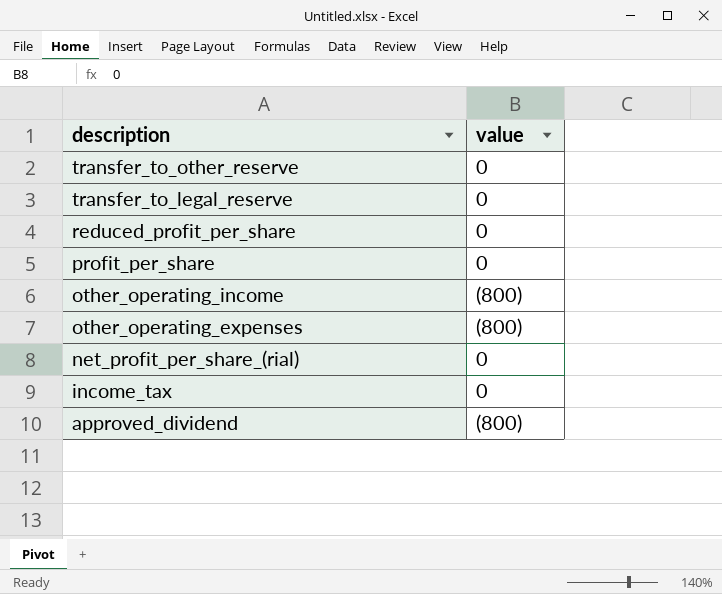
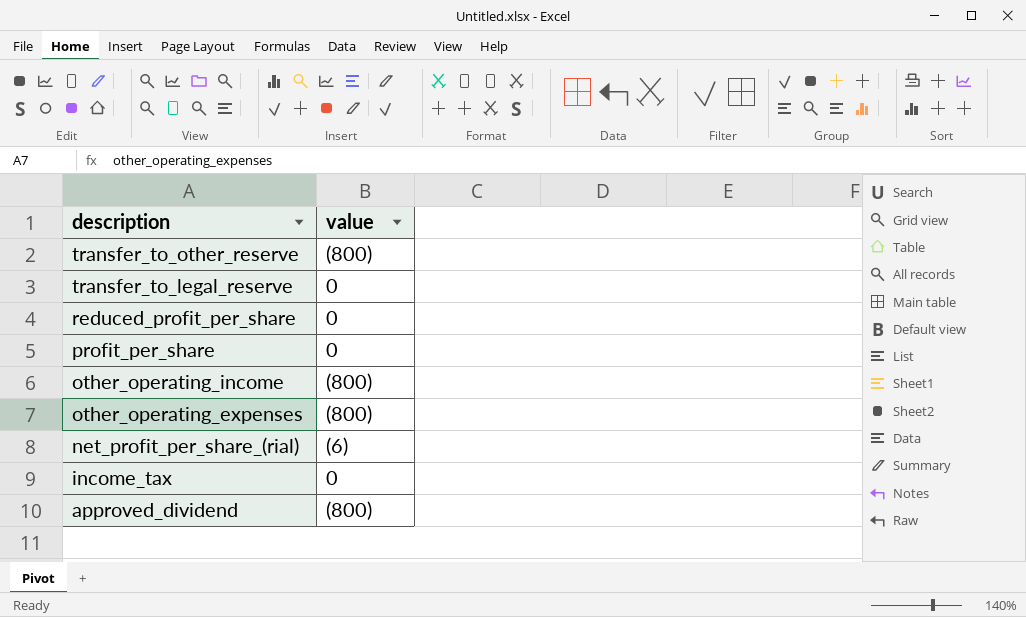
transfer_to_other_reserve | value: 0 -> (800)
net_profit_per_share_(rial) | value: 0 -> (6)

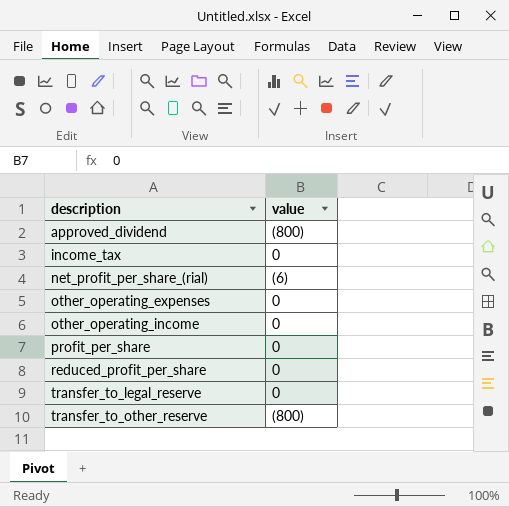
row order: description descending -> description ascending
other_operating_expenses | value: (800) -> 0
other_operating_income | value: (800) -> 0

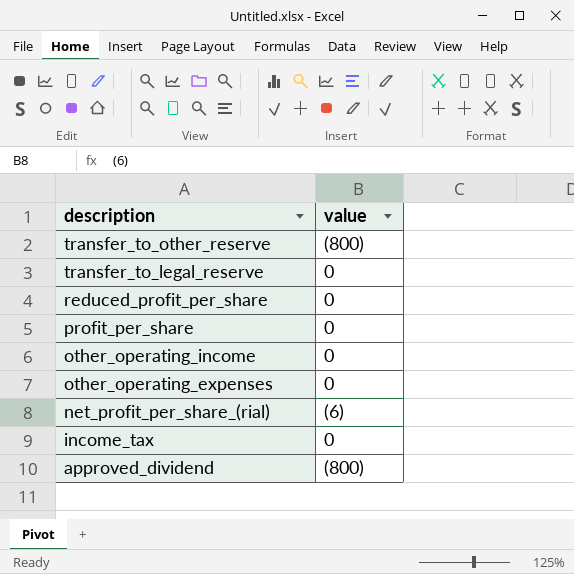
row order: description ascending -> description descending

